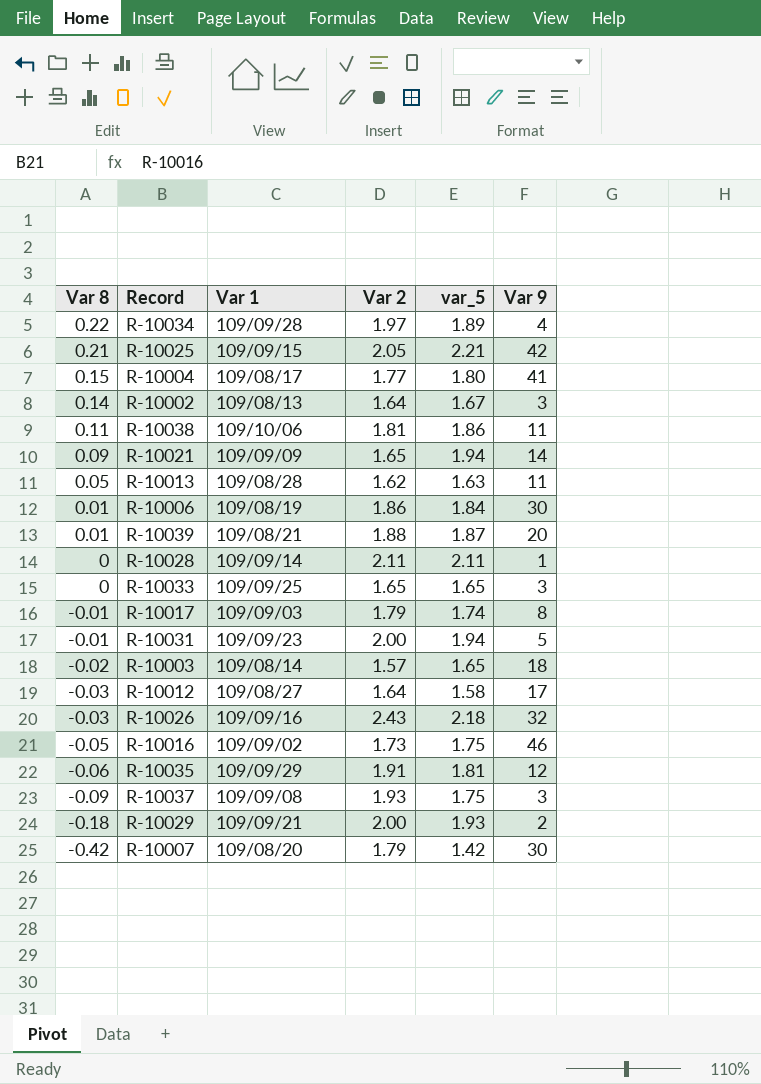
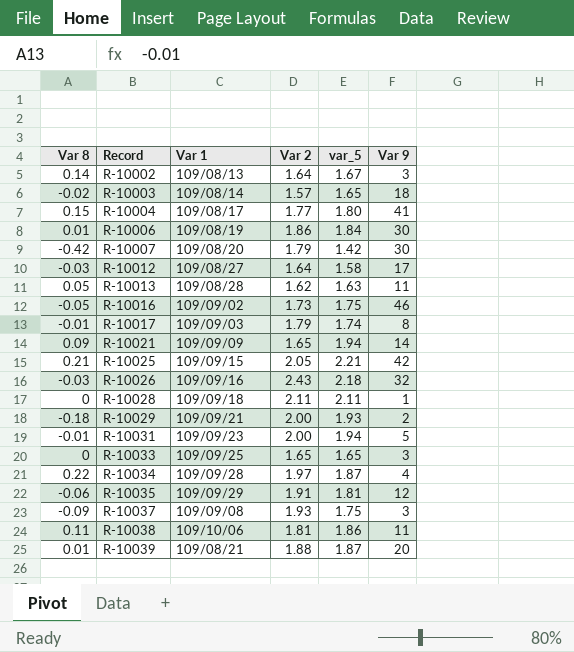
row order: Var 8 descending -> Record ascending
R-10028 | Var 1: 109/09/14 -> 109/09/18
R-10034 | var_5: 1.89 -> 1.87

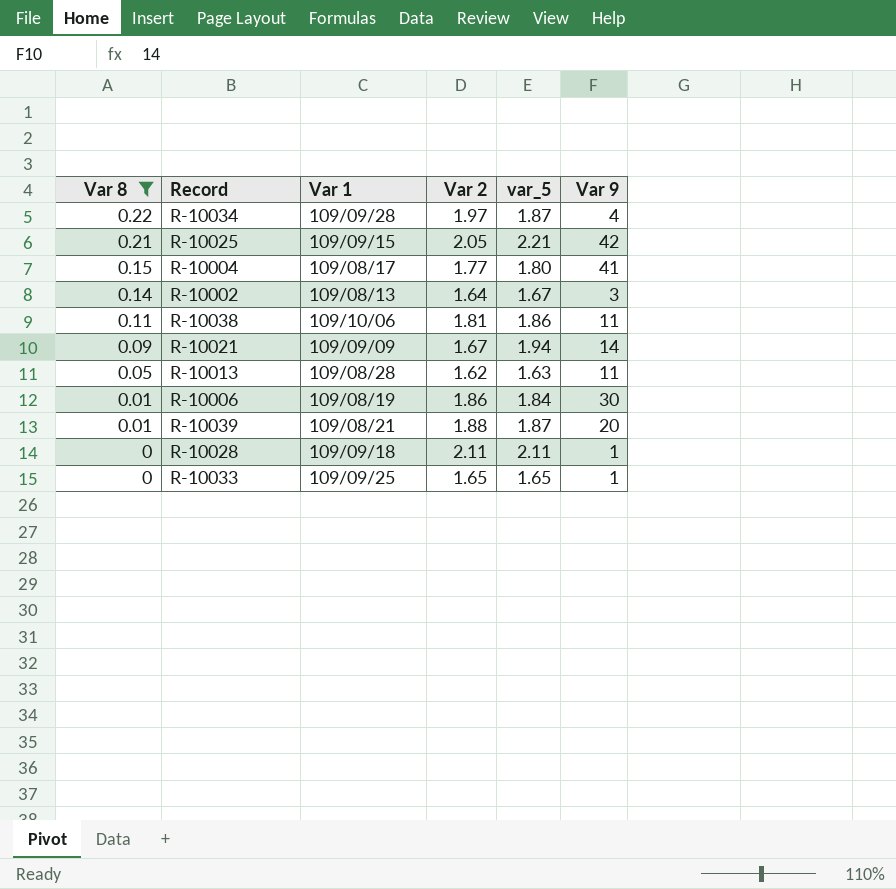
filter: none -> Var 8 >= 0
row order: Record ascending -> Var 8 descending
R-10021 | Var 2: 1.65 -> 1.67
R-10033 | Var 9: 3 -> 1

